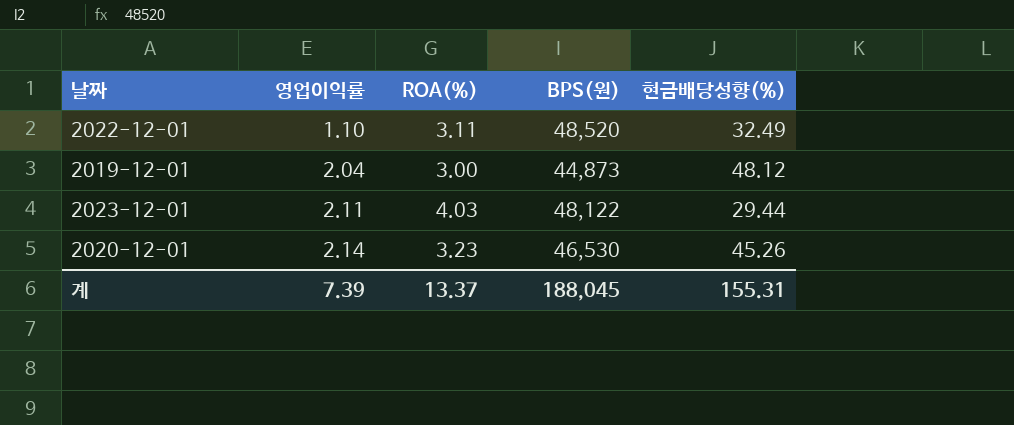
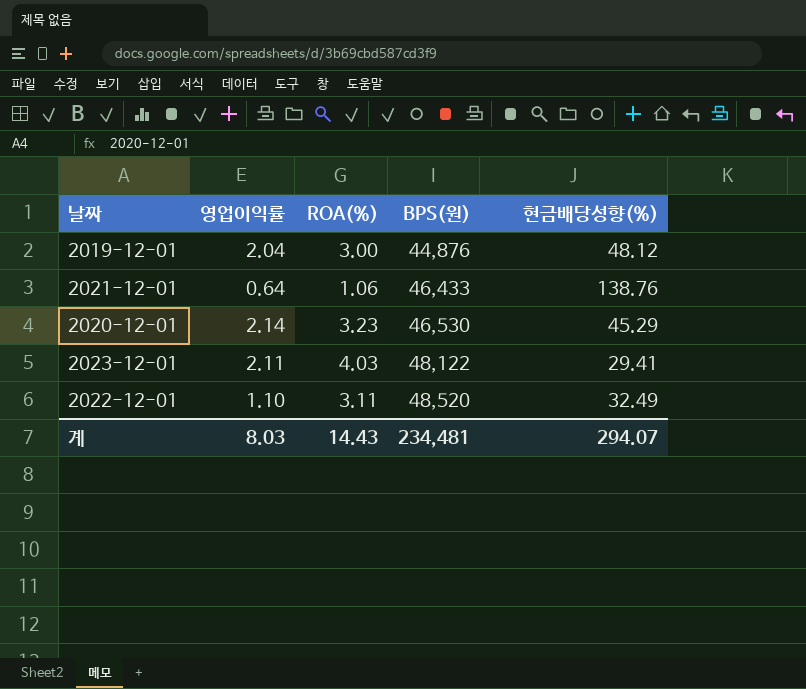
row order: 영업이익률 ascending -> BPS(원) ascending
2019-12-01 | BPS(원): 44,873 -> 44,876
row 2021-12-01: none -> 0.64 | 1.06 | 46,433 | 138.76
2020-12-01 | 현금배당성향(%): 45.26 -> 45.29
2023-12-01 | 현금배당성향(%): 29.44 -> 29.41
계 | 영업이익률: 7.39 -> 8.03
계 | ROA(%): 13.37 -> 14.43
계 | BPS(원): 188,045 -> 234,481
계 | 현금배당성향(%): 155.31 -> 294.07

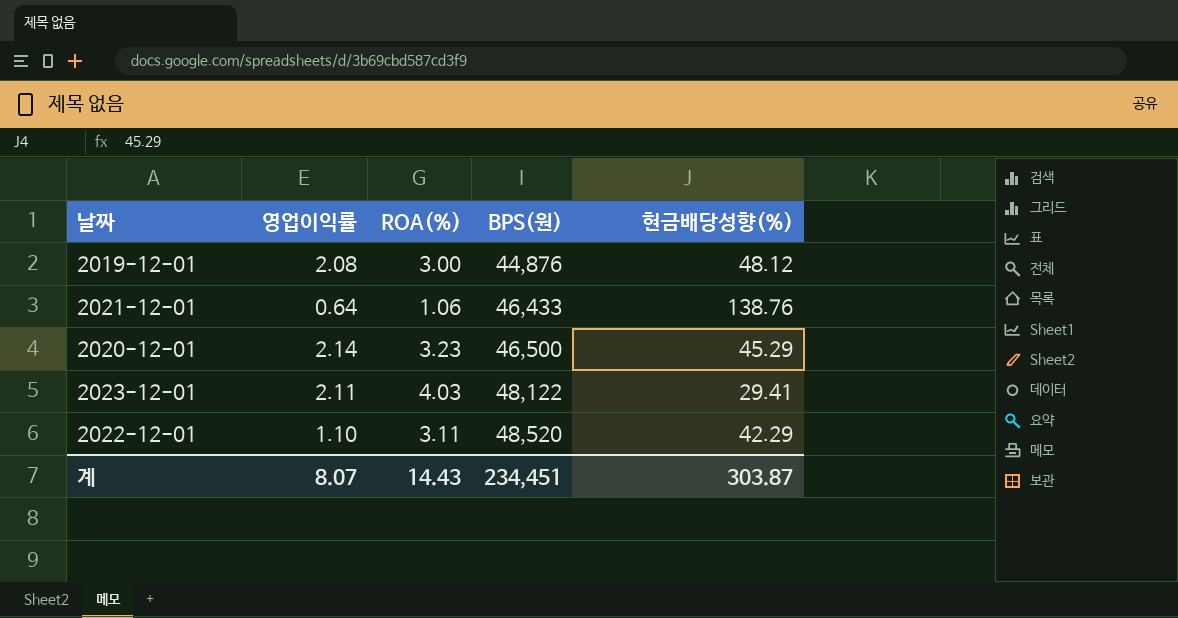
2019-12-01 | 영업이익률: 2.04 -> 2.08
2020-12-01 | BPS(원): 46,530 -> 46,500
2022-12-01 | 현금배당성향(%): 32.49 -> 42.29
계 | 영업이익률: 8.03 -> 8.07
계 | BPS(원): 234,481 -> 234,451
계 | 현금배당성향(%): 294.07 -> 303.87

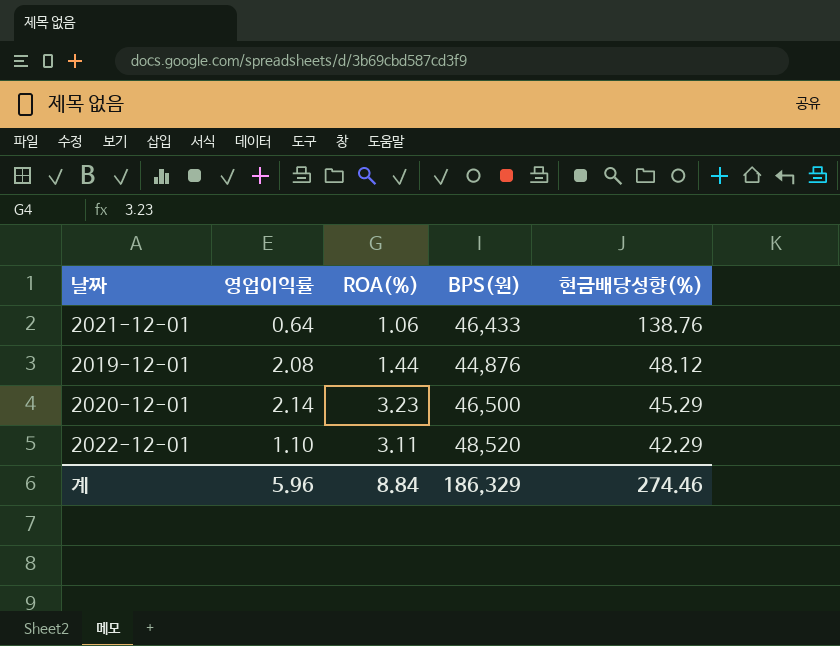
row order: BPS(원) ascending -> 현금배당성향(%) descending
row 2023-12-01: 2.11 | 4.03 | 48,122 | 29.41 -> none
2019-12-01 | ROA(%): 3.00 -> 1.44
계 | 영업이익률: 8.07 -> 5.96
계 | ROA(%): 14.43 -> 8.84
계 | BPS(원): 234,451 -> 186,329
계 | 현금배당성향(%): 303.87 -> 274.46

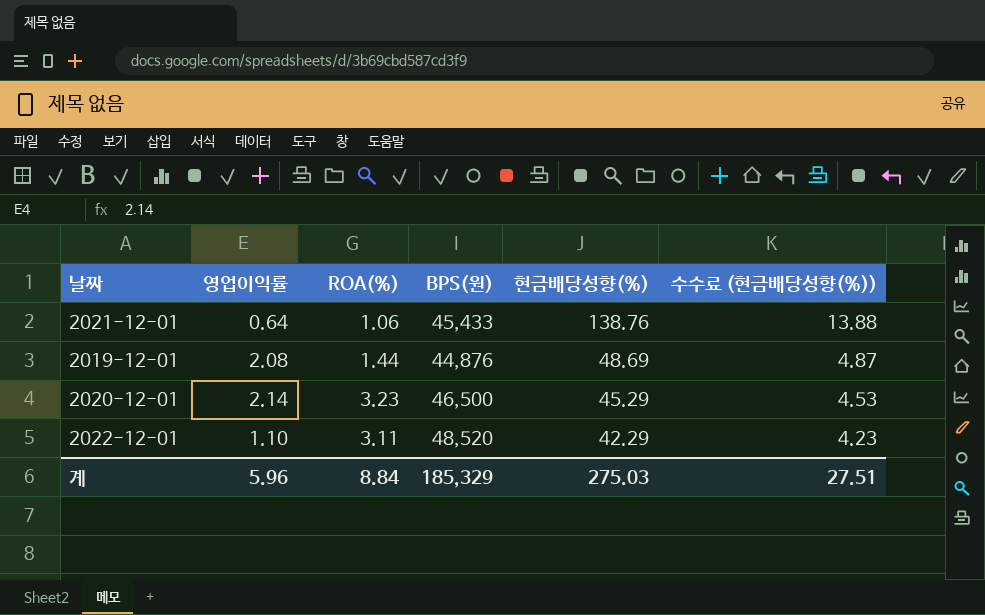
column 수수료 (현금배당성향(%)) | formula: none -> [현금배당성향(%)] * 0.1
2021-12-01 | BPS(원): 46,433 -> 45,433
2019-12-01 | 현금배당성향(%): 48.12 -> 48.69
계 | BPS(원): 186,329 -> 185,329
계 | 현금배당성향(%): 274.46 -> 275.03

